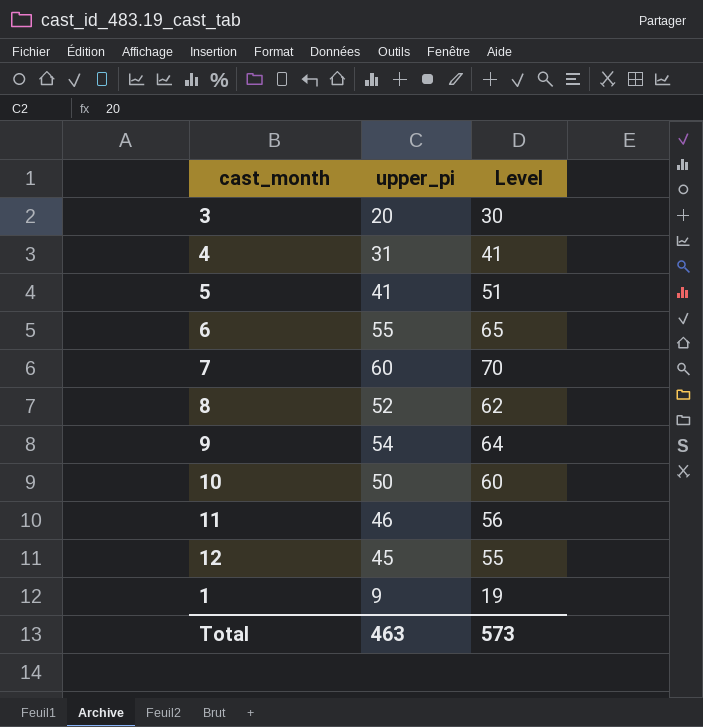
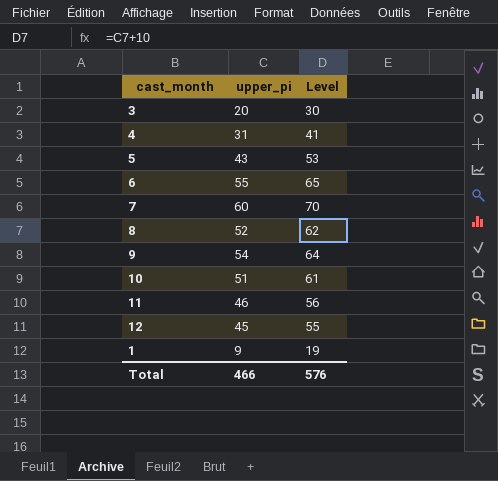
5 | upper_pi: 41 -> 43
5 | Level: 51 -> 53
10 | upper_pi: 50 -> 51
10 | Level: 60 -> 61
Total | upper_pi: 463 -> 466
Total | Level: 573 -> 576

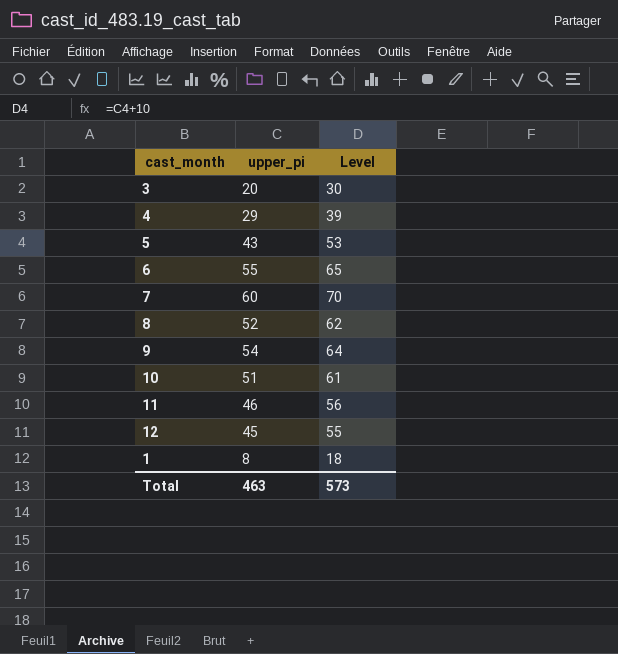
4 | upper_pi: 31 -> 29
4 | Level: 41 -> 39
1 | upper_pi: 9 -> 8
1 | Level: 19 -> 18
Total | upper_pi: 466 -> 463
Total | Level: 576 -> 573

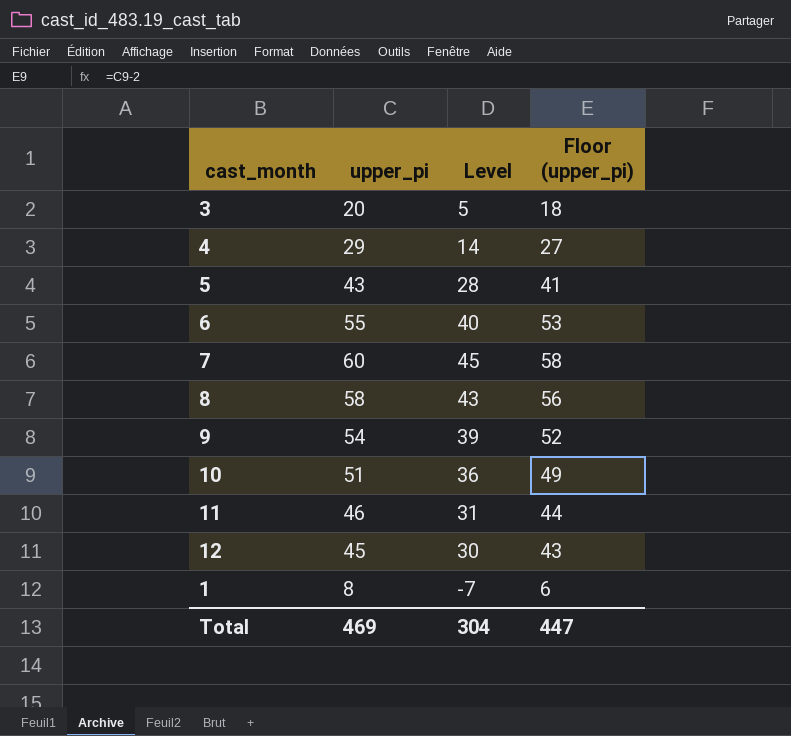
column Level | formula: [upper_pi] + 10 -> [upper_pi] - 15
column Floor (upper_pi) | formula: none -> [upper_pi] - 2
8 | upper_pi: 52 -> 58
Total | upper_pi: 463 -> 469
Total | Level: 573 -> 304

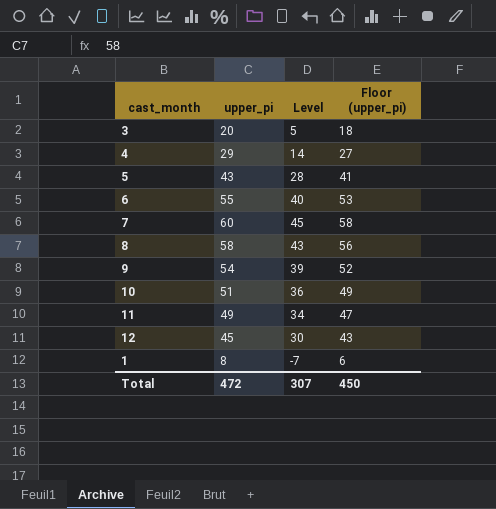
11 | upper_pi: 46 -> 49
11 | Level: 31 -> 34
11 | Floor (upper_pi): 44 -> 47
Total | upper_pi: 469 -> 472
Total | Level: 304 -> 307
Total | Floor (upper_pi): 447 -> 450

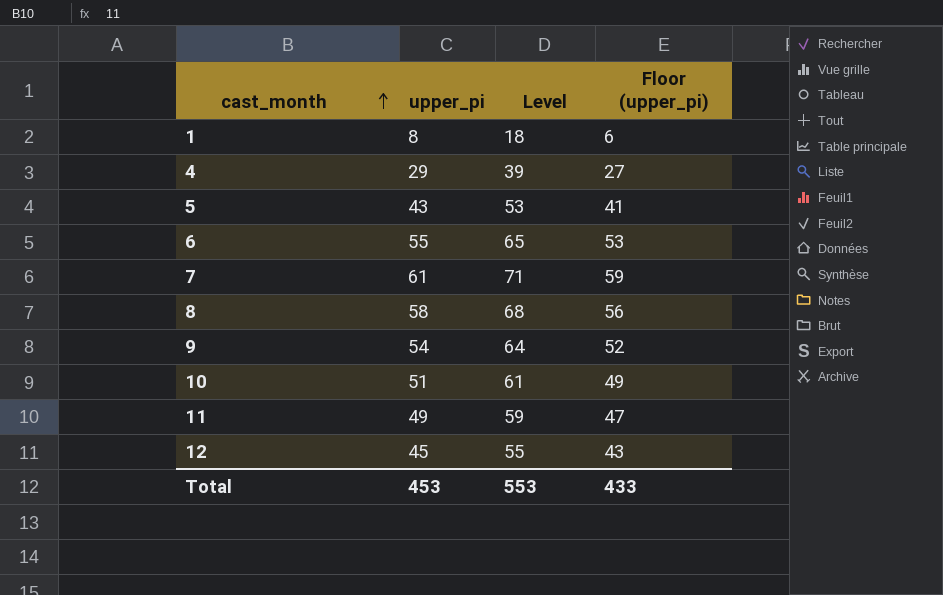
row order: none -> cast_month ascending
column Level | formula: [upper_pi] - 15 -> [upper_pi] + 10
row 3: 20 | 5 | 18 -> none
7 | upper_pi: 60 -> 61
7 | Floor (upper_pi): 58 -> 59
Total | upper_pi: 472 -> 453
Total | Level: 307 -> 553
Total | Floor (upper_pi): 450 -> 433

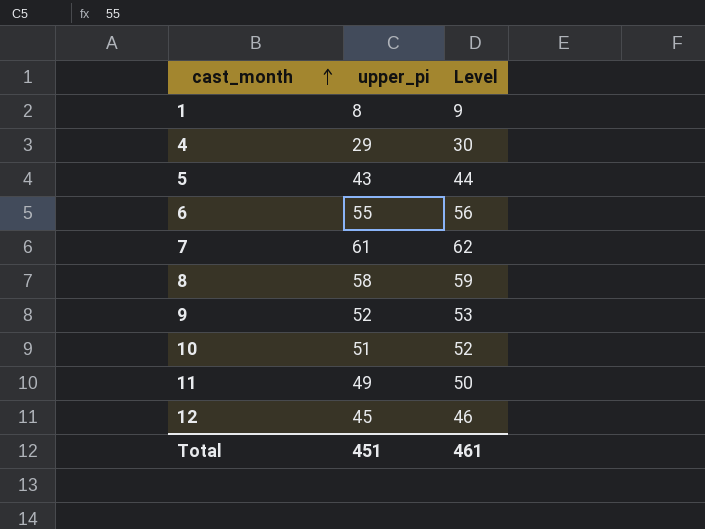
column Floor (upper_pi) | formula: [upper_pi] - 2 -> none
column Level | formula: [upper_pi] + 10 -> [upper_pi] + 1
9 | upper_pi: 54 -> 52
Total | upper_pi: 453 -> 451
Total | Level: 553 -> 461

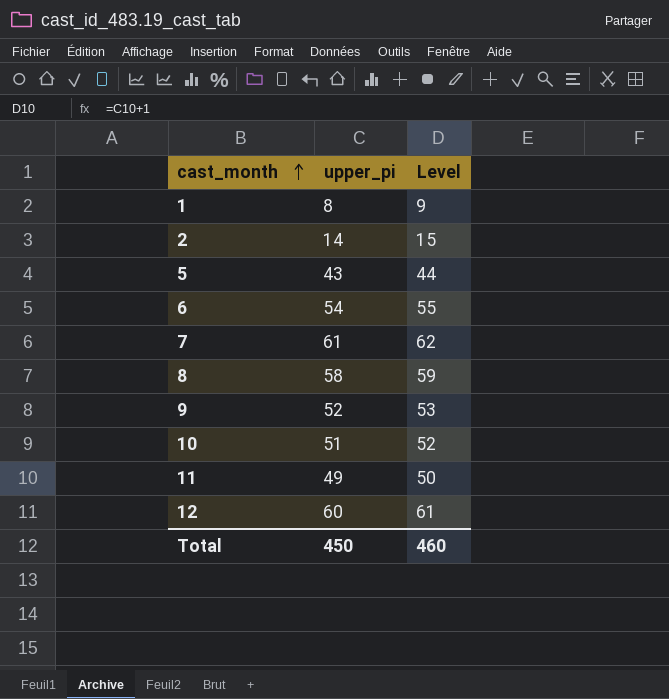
row 4: 29 | 30 -> none
row 2: none -> 14 | 15
6 | upper_pi: 55 -> 54
6 | Level: 56 -> 55
12 | upper_pi: 45 -> 60
12 | Level: 46 -> 61
Total | upper_pi: 451 -> 450
Total | Level: 461 -> 460

